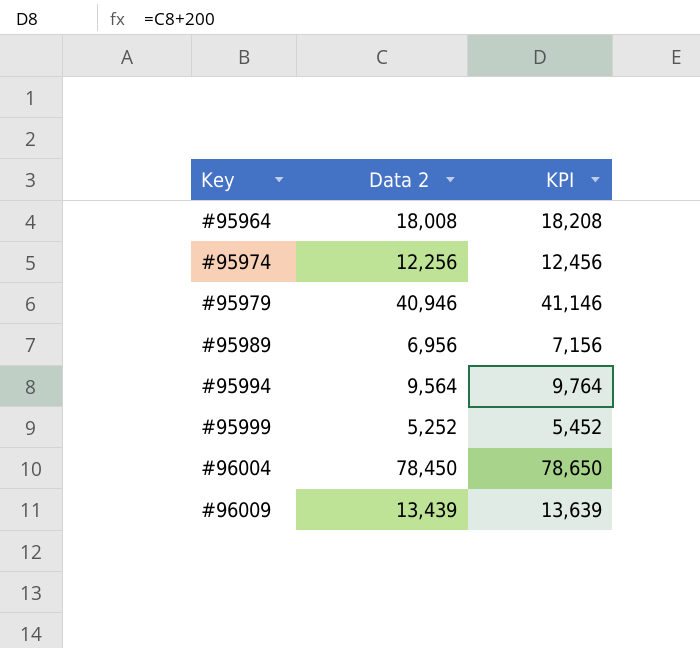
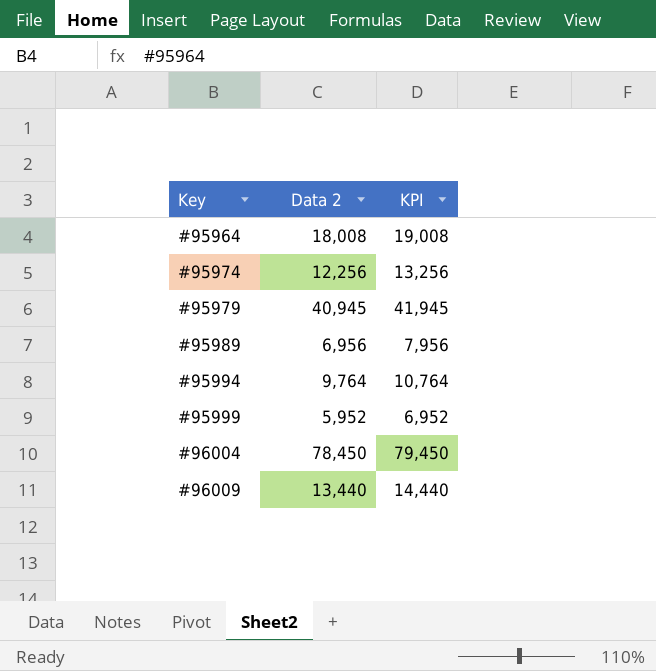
column KPI | formula: [Data 2] + 200 -> [Data 2] + 1000
#95979 | Data 2: 40,946 -> 40,945
#95994 | Data 2: 9,564 -> 9,764
#95999 | Data 2: 5,252 -> 5,952
#96009 | Data 2: 13,439 -> 13,440

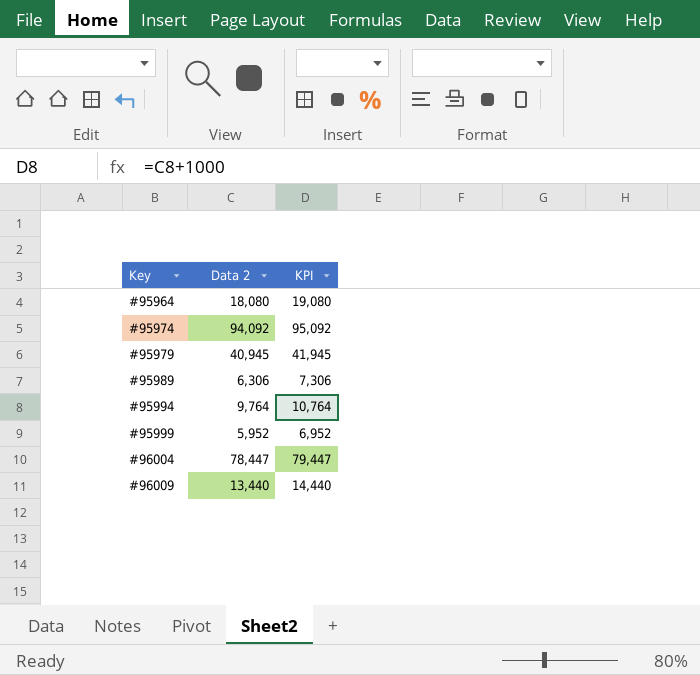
#95964 | Data 2: 18,008 -> 18,080
#95964 | KPI: 19,008 -> 19,080
#95974 | Data 2: 12,256 -> 94,092
#95974 | KPI: 13,256 -> 95,092
#95989 | Data 2: 6,956 -> 6,306
#95989 | KPI: 7,956 -> 7,306
#96004 | Data 2: 78,450 -> 78,447
#96004 | KPI: 79,450 -> 79,447

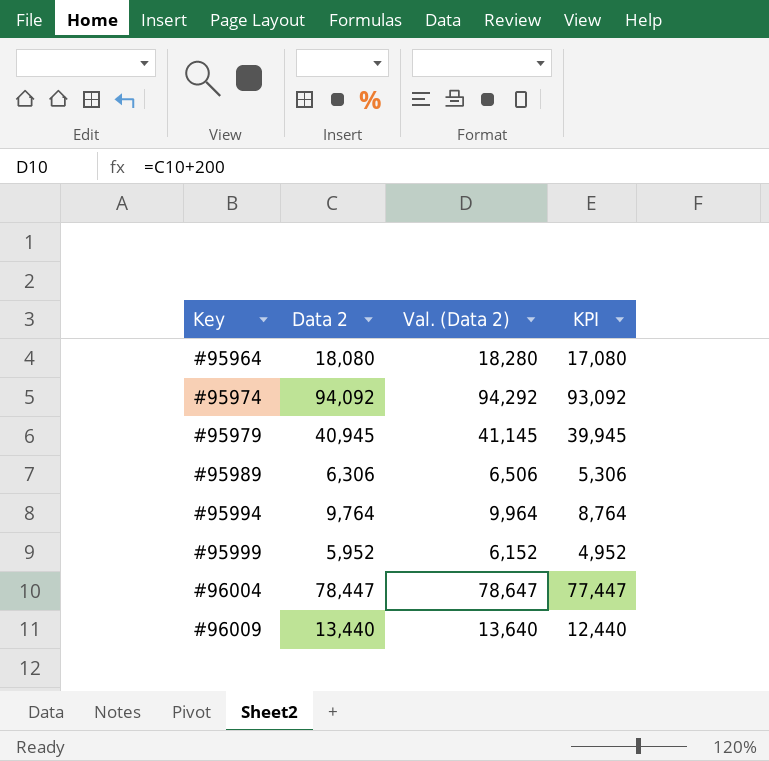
column Val. (Data 2) | formula: none -> [Data 2] + 200
column KPI | formula: [Data 2] + 1000 -> [Data 2] - 1000

